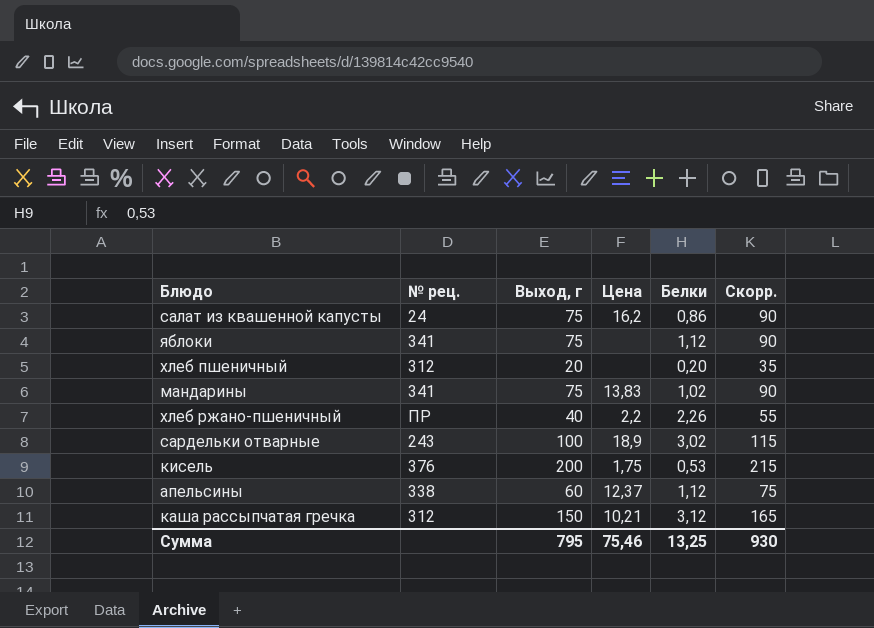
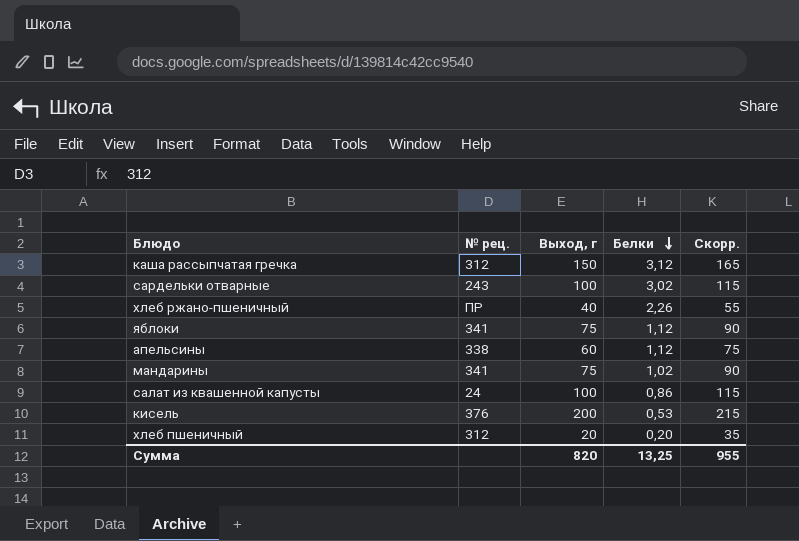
row order: none -> Белки descending
column Цена | position: 4 -> none
салат из квашенной капусты | Выход, г: 75 -> 100
салат из квашенной капусты | Скорр.: 90 -> 115
Сумма | Выход, г: 795 -> 820
Сумма | Скорр.: 930 -> 955

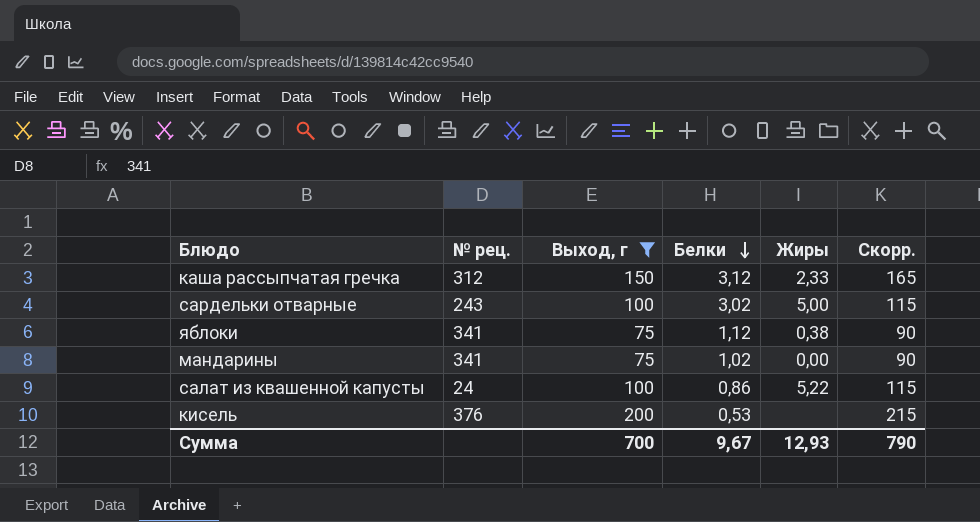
filter: none -> Выход, г >= 75
column Жиры | position: none -> 5
Сумма | Выход, г: 820 -> 700
Сумма | Белки: 13,25 -> 9,67
Сумма | Скорр.: 955 -> 790

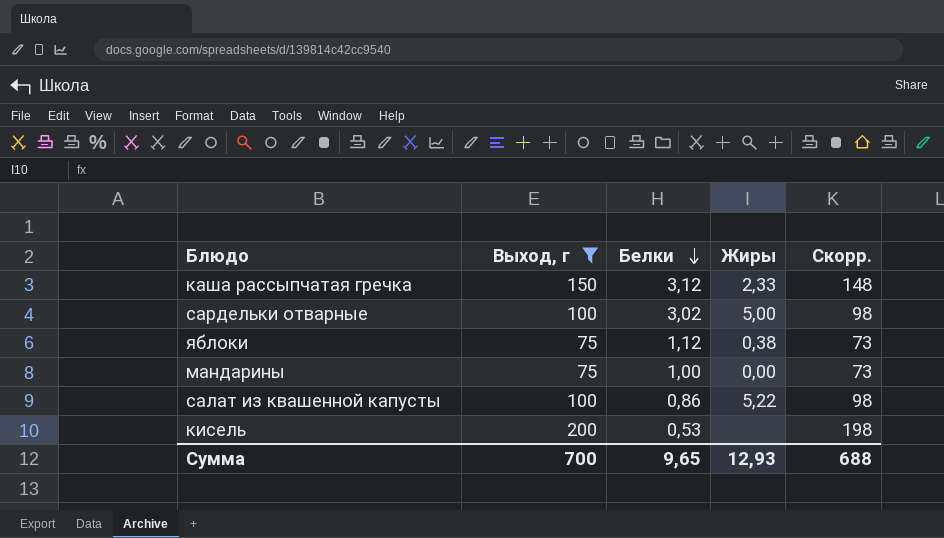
column № рец. | position: 2 -> none
column Скорр. | formula: [Выход, г] + 15 -> [Выход, г] - 2
мандарины | Белки: 1,02 -> 1,00
Сумма | Белки: 9,67 -> 9,65
Сумма | Скорр.: 790 -> 688

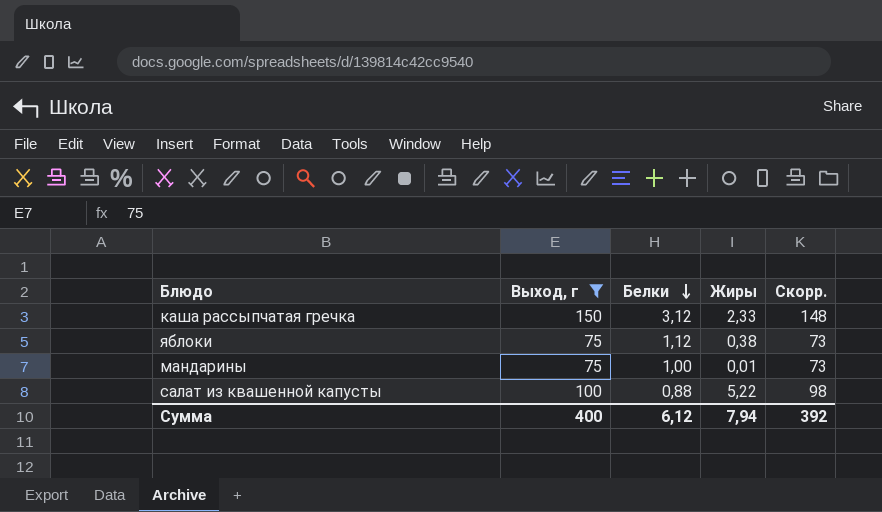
row сардельки отварные: 100 | 3,02 | 5,00 | 98 -> none
row кисель: 200 | 0,53 | none | 198 -> none
мандарины | Жиры: 0,00 -> 0,01
салат из квашенной капусты | Белки: 0,86 -> 0,88
Сумма | Выход, г: 700 -> 400
Сумма | Белки: 9,65 -> 6,12
Сумма | Жиры: 12,93 -> 7,94
Сумма | Скорр.: 688 -> 392

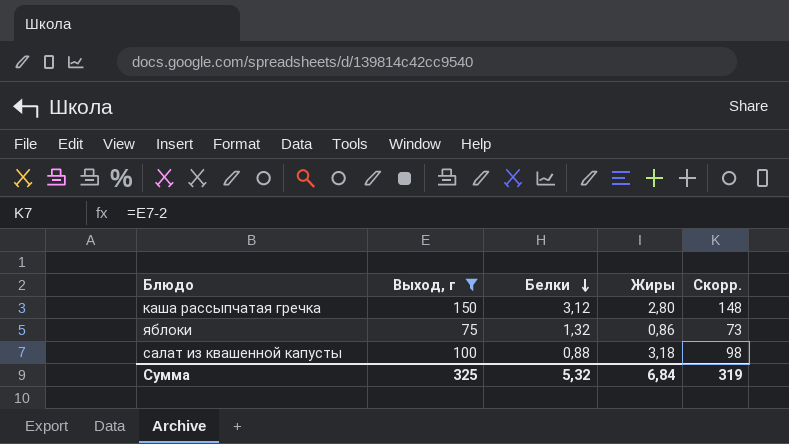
row мандарины: 75 | 1,00 | 0,01 | 73 -> none
каша рассыпчатая гречка | Жиры: 2,33 -> 2,80
яблоки | Белки: 1,12 -> 1,32
яблоки | Жиры: 0,38 -> 0,86
салат из квашенной капусты | Жиры: 5,22 -> 3,18
Сумма | Выход, г: 400 -> 325
Сумма | Белки: 6,12 -> 5,32
Сумма | Жиры: 7,94 -> 6,84
Сумма | Скорр.: 392 -> 319

